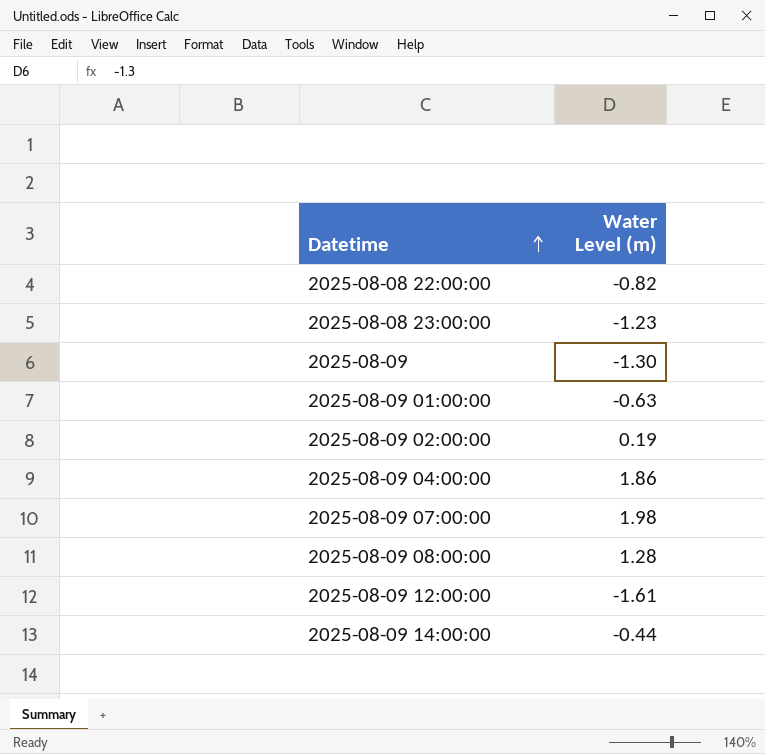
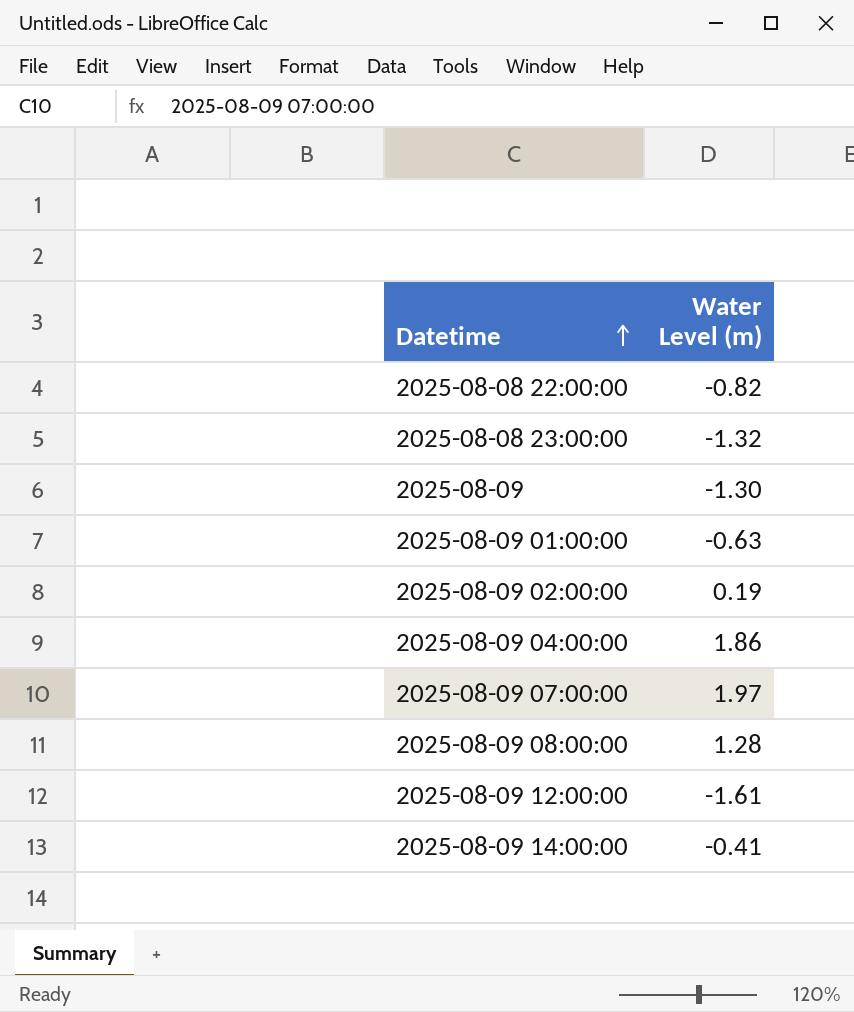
2025-08-08 23:00:00 | Water Level (m): -1.23 -> -1.32
2025-08-09 07:00:00 | Water Level (m): 1.98 -> 1.97
2025-08-09 14:00:00 | Water Level (m): -0.44 -> -0.41

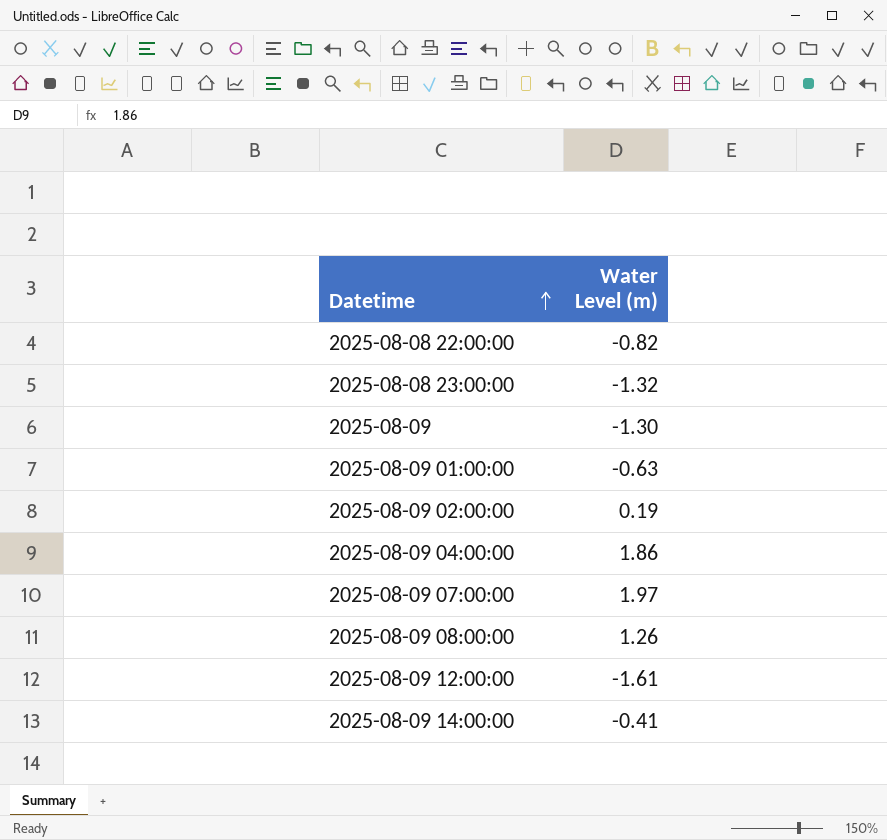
2025-08-09 08:00:00 | Water Level (m): 1.28 -> 1.26

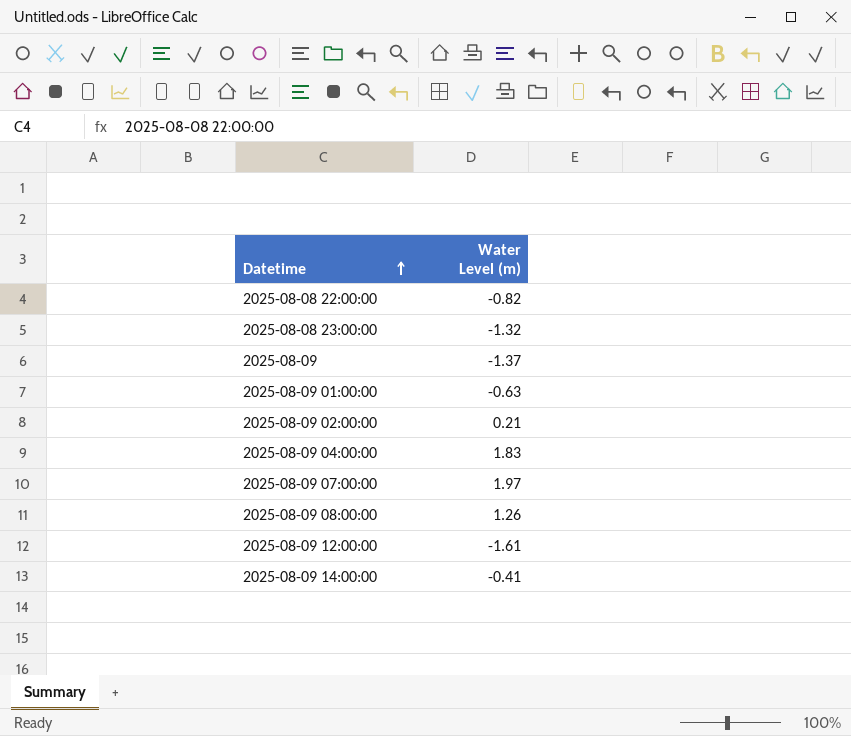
2025-08-09 | Water Level (m): -1.30 -> -1.37
2025-08-09 02:00:00 | Water Level (m): 0.19 -> 0.21
2025-08-09 04:00:00 | Water Level (m): 1.86 -> 1.83

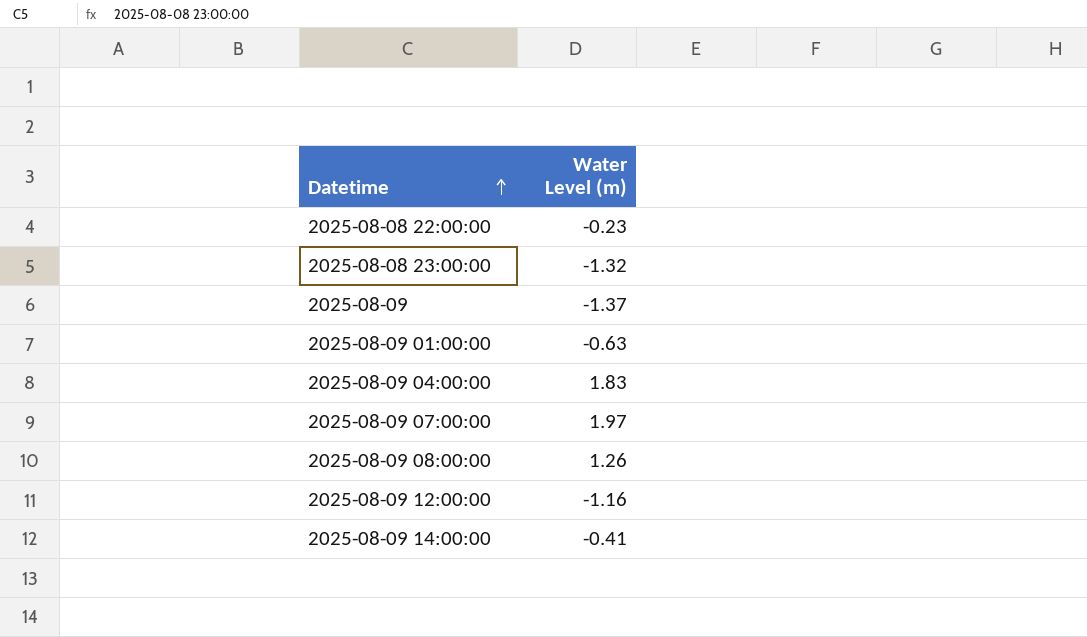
row 2025-08-09 02:00:00: 0.21 -> none
2025-08-08 22:00:00 | Water Level (m): -0.82 -> -0.23
2025-08-09 12:00:00 | Water Level (m): -1.61 -> -1.16

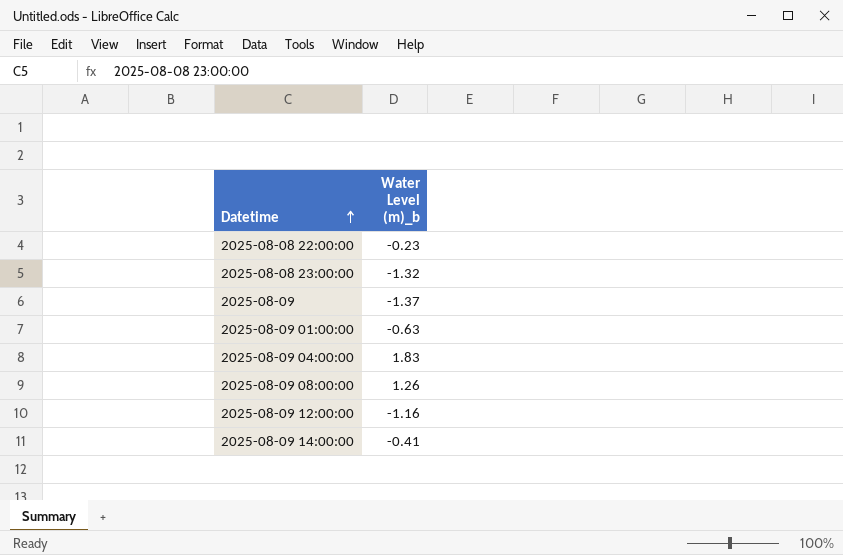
column name: Water Level (m) -> Water Level (m)_b
row 2025-08-09 07:00:00: 1.97 -> none

